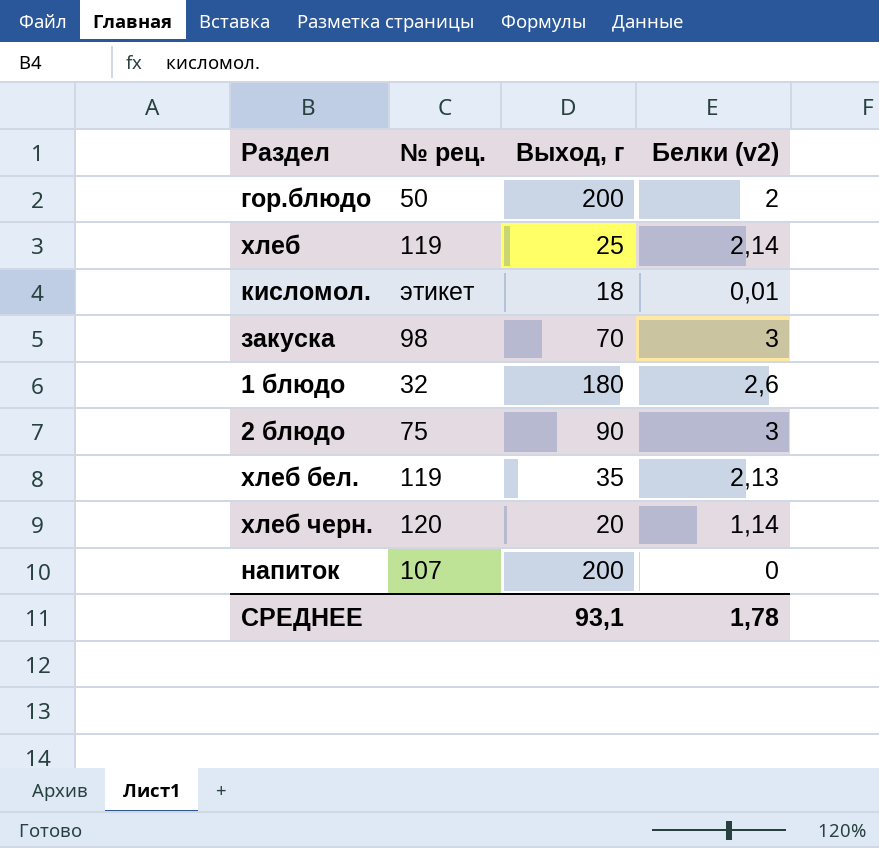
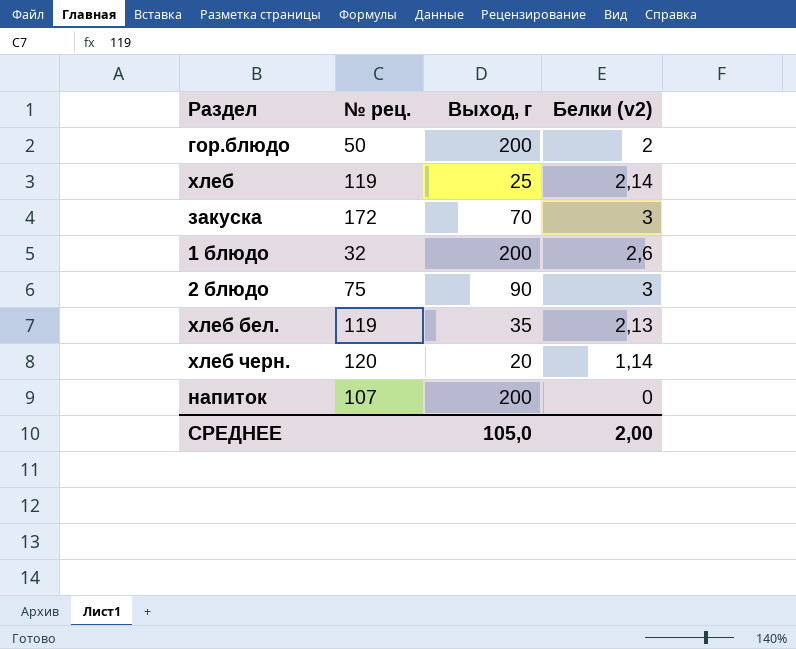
row кисломол.: этикет | 18 | 0,01 -> none
закуска | № рец.: 98 -> 172
1 блюдо | Выход, г: 180 -> 200
СРЕДНЕЕ | Выход, г: 93,1 -> 105,0
СРЕДНЕЕ | Белки (v2): 1,78 -> 2,00

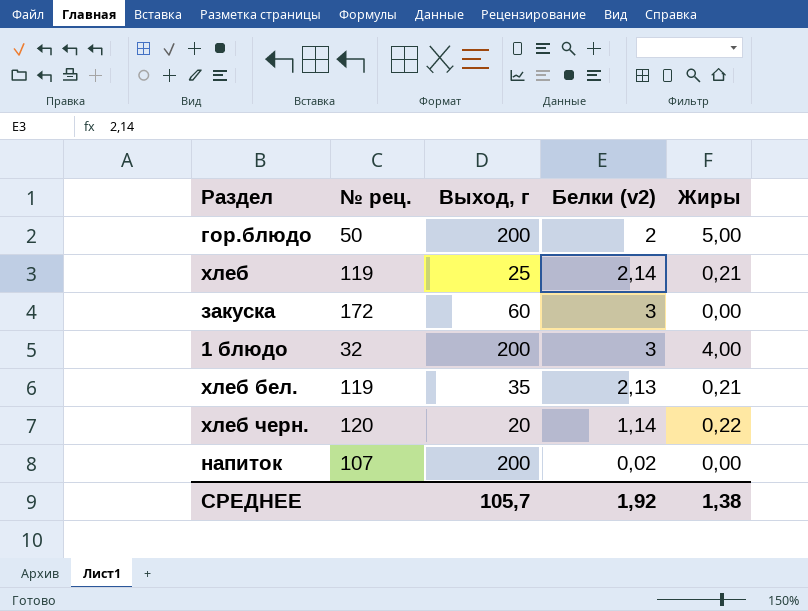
column Жиры | position: none -> 5
row 2 блюдо: 75 | 90 | 3 -> none
закуска | Выход, г: 70 -> 60
1 блюдо | Белки (v2): 2,6 -> 3
напиток | Белки (v2): 0 -> 0,02
СРЕДНЕЕ | Выход, г: 105,0 -> 105,7
СРЕДНЕЕ | Белки (v2): 2,00 -> 1,92

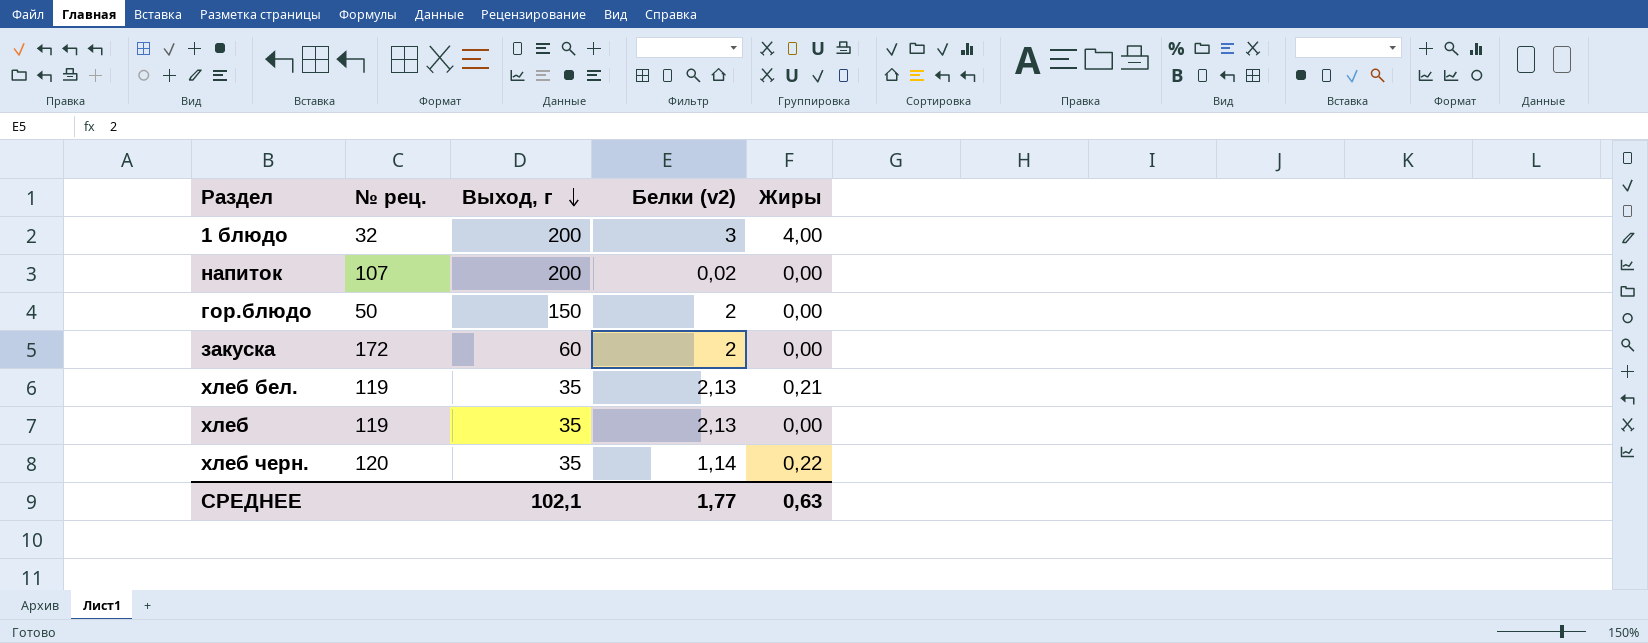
row order: none -> Выход, г descending
гор.блюдо | Выход, г: 200 -> 150
гор.блюдо | Жиры: 5,00 -> 0,00
закуска | Белки (v2): 3 -> 2
хлеб | Выход, г: 25 -> 35
хлеб | Белки (v2): 2,14 -> 2,13
хлеб | Жиры: 0,21 -> 0,00
хлеб черн. | Выход, г: 20 -> 35
СРЕДНЕЕ | Выход, г: 105,7 -> 102,1
СРЕДНЕЕ | Белки (v2): 1,92 -> 1,77
СРЕДНЕЕ | Жиры: 1,38 -> 0,63

